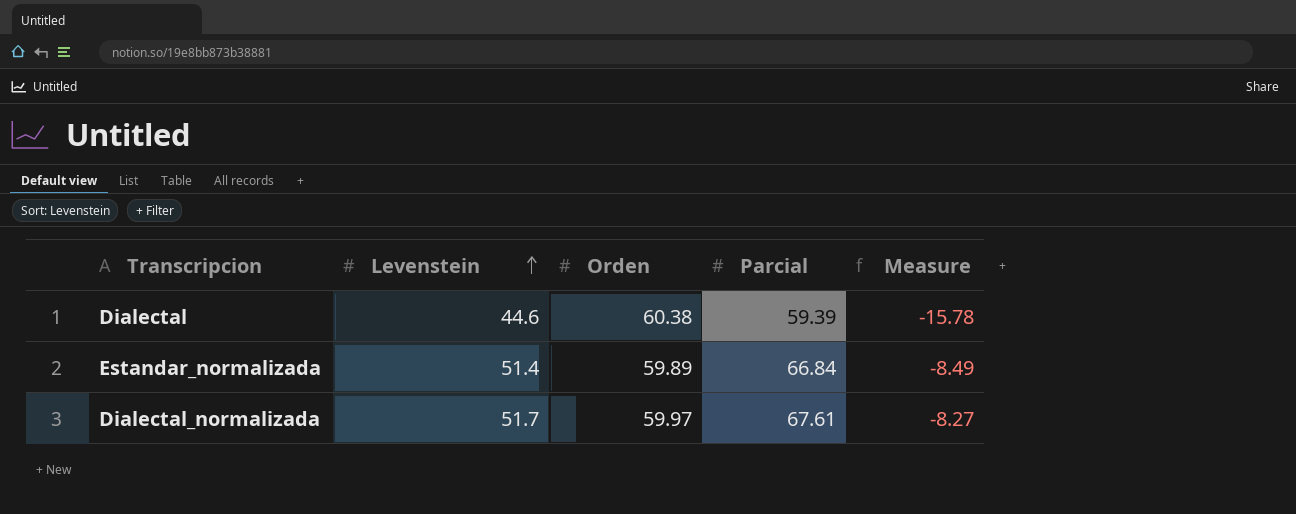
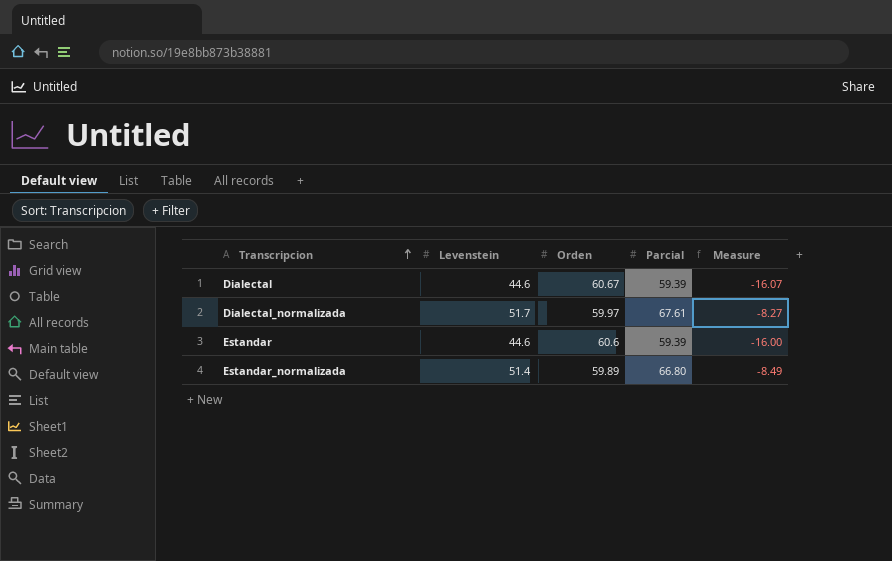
row order: Levenstein ascending -> Transcripcion ascending
Dialectal | Orden: 60.38 -> 60.67
Dialectal | Measure: -15.78 -> -16.07
row Estandar: none -> 44.6 | 60.6 | 59.39 | -16.00
Estandar_normalizada | Parcial: 66.84 -> 66.80

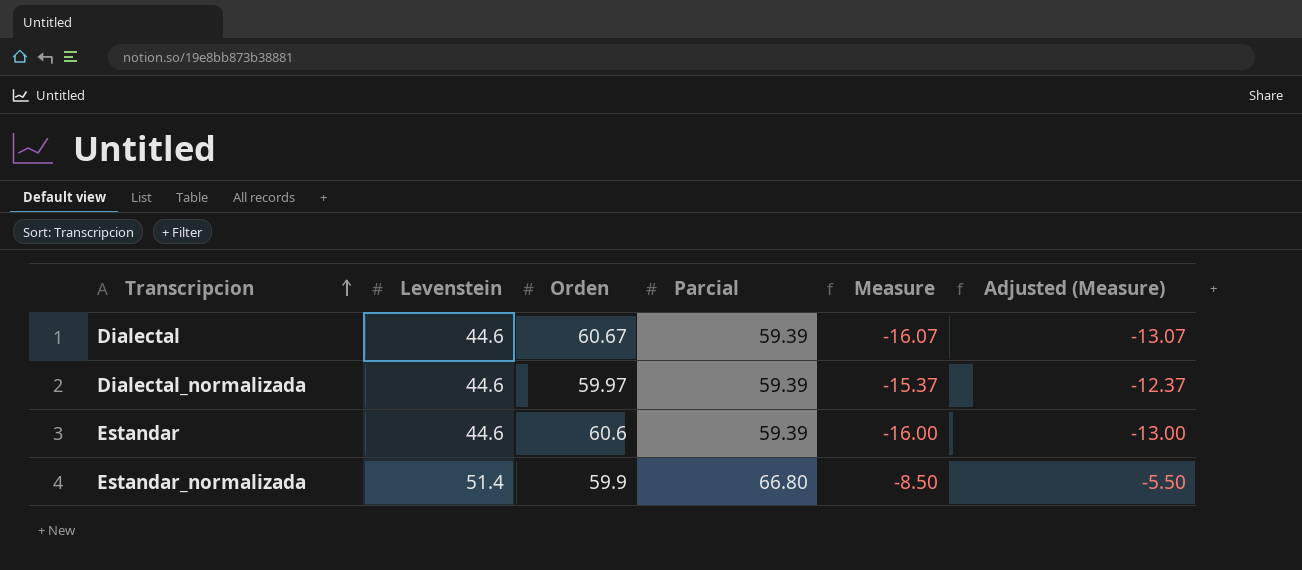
column Adjusted (Measure) | formula: none -> [Measure] + 3
Dialectal_normalizada | Levenstein: 51.7 -> 44.6
Dialectal_normalizada | Parcial: 67.61 -> 59.39
Dialectal_normalizada | Measure: -8.27 -> -15.37
Estandar_normalizada | Orden: 59.89 -> 59.9
Estandar_normalizada | Measure: -8.49 -> -8.50

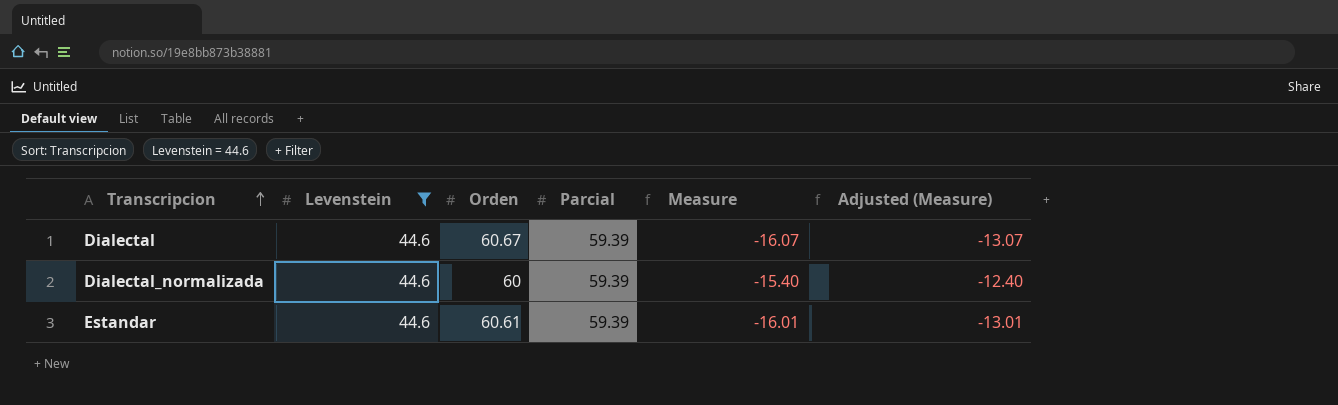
filter: none -> Levenstein = 44.6
Dialectal_normalizada | Orden: 59.97 -> 60
Dialectal_normalizada | Measure: -15.37 -> -15.40
Dialectal_normalizada | Adjusted (Measure): -12.37 -> -12.40
Estandar | Orden: 60.6 -> 60.61
Estandar | Measure: -16.00 -> -16.01
Estandar | Adjusted (Measure): -13.00 -> -13.01

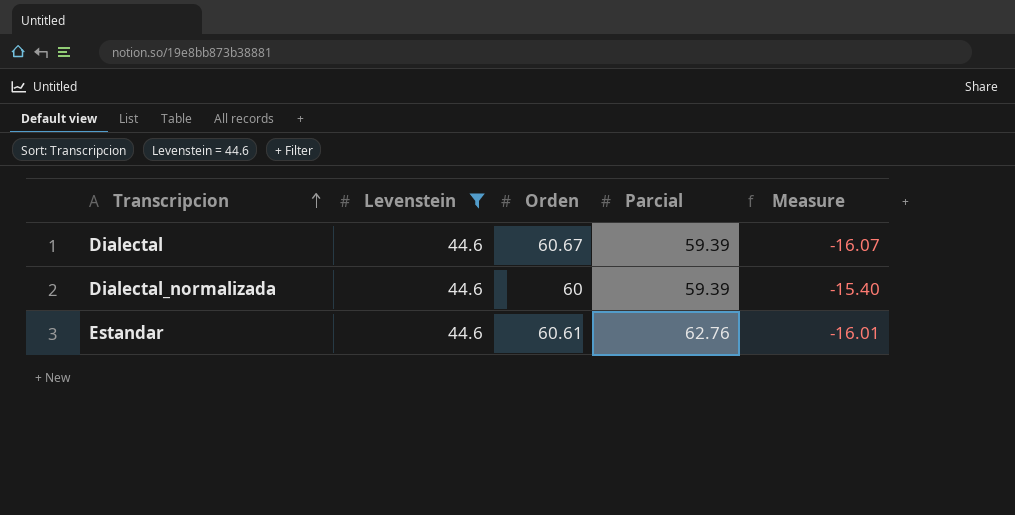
column Adjusted (Measure) | formula: [Measure] + 3 -> none
Estandar | Parcial: 59.39 -> 62.76

